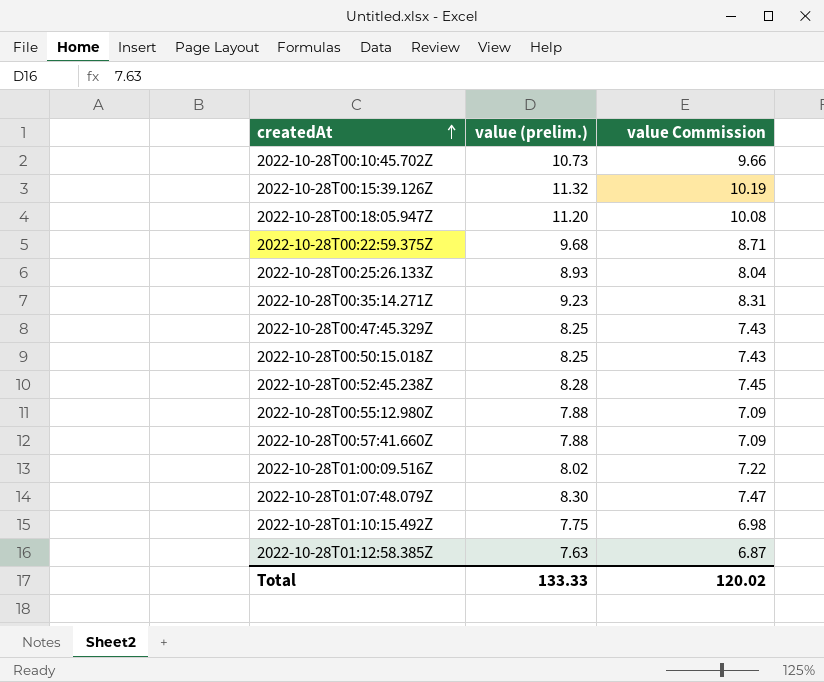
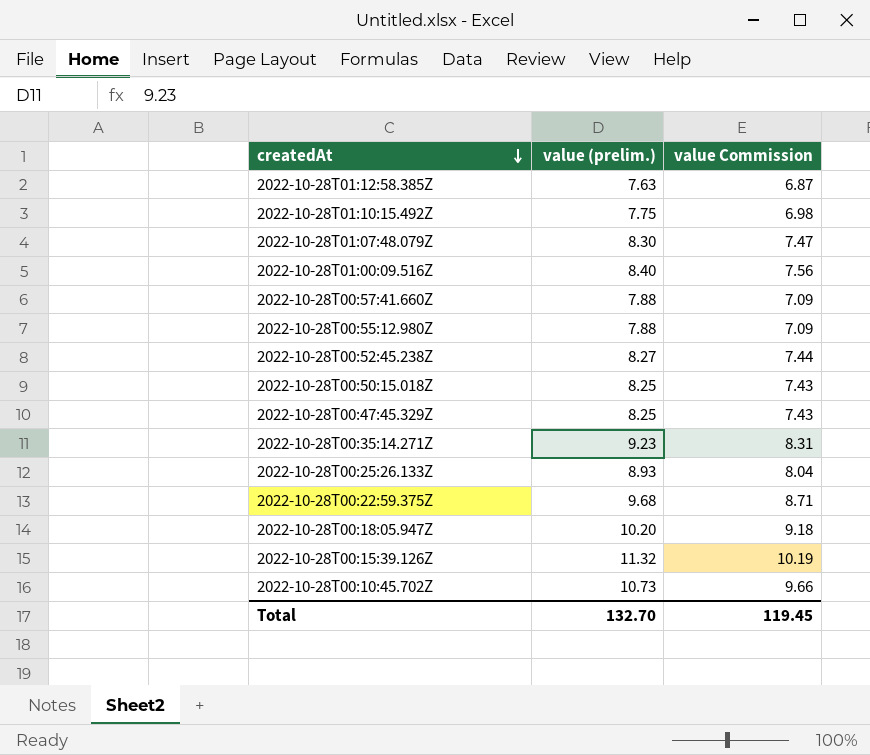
row order: createdAt ascending -> createdAt descending
2022-10-28T01:00:09.516Z | value (prelim.): 8.02 -> 8.40
2022-10-28T01:00:09.516Z | value Commission: 7.22 -> 7.56
2022-10-28T00:52:45.238Z | value (prelim.): 8.28 -> 8.27
2022-10-28T00:52:45.238Z | value Commission: 7.45 -> 7.44
2022-10-28T00:18:05.947Z | value (prelim.): 11.20 -> 10.20
2022-10-28T00:18:05.947Z | value Commission: 10.08 -> 9.18
Total | value (prelim.): 133.33 -> 132.70
Total | value Commission: 120.02 -> 119.45

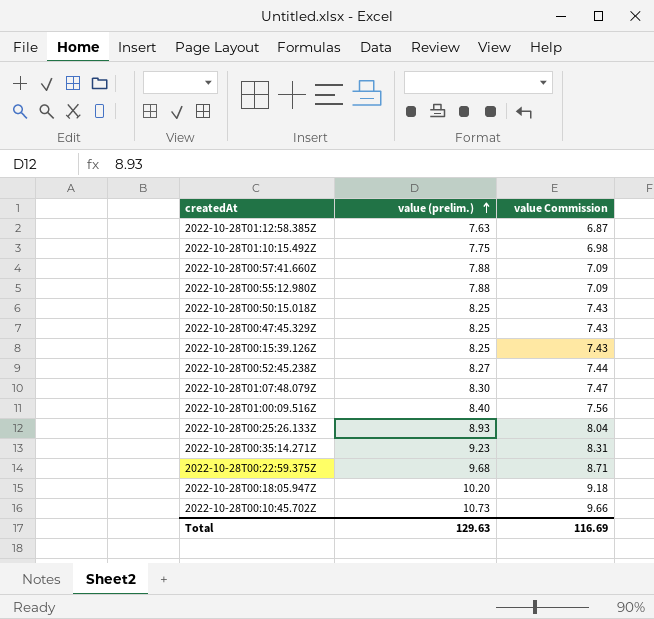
row order: createdAt descending -> value (prelim.) ascending
2022-10-28T00:15:39.126Z | value (prelim.): 11.32 -> 8.25
2022-10-28T00:15:39.126Z | value Commission: 10.19 -> 7.43
Total | value (prelim.): 132.70 -> 129.63
Total | value Commission: 119.45 -> 116.69

